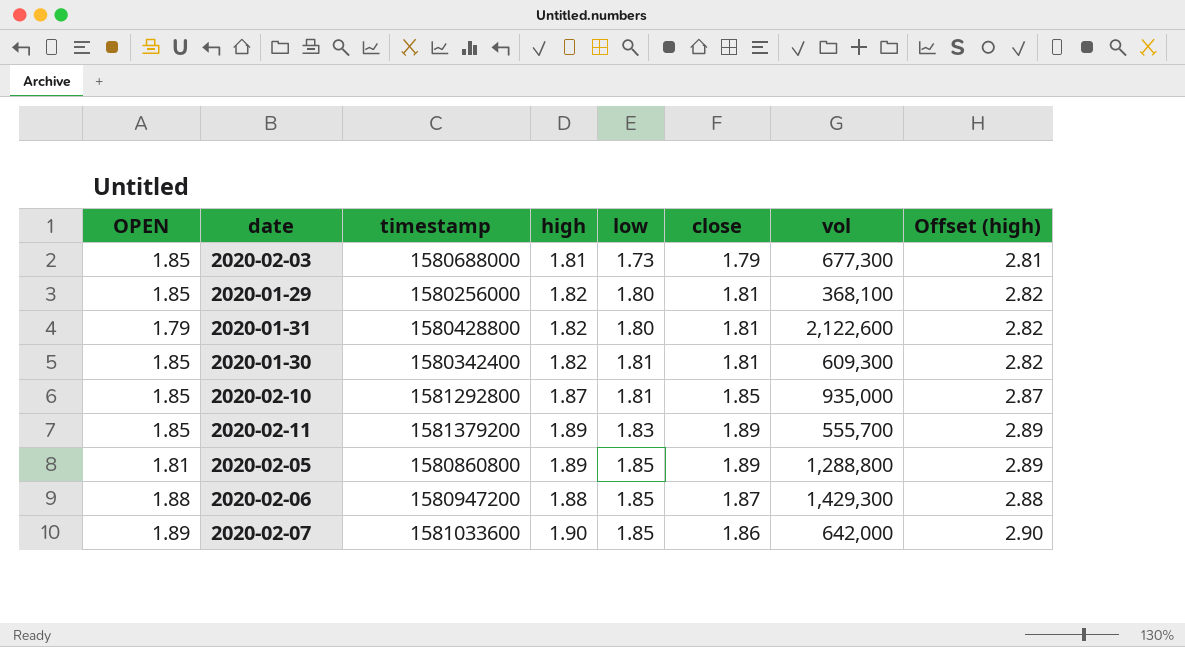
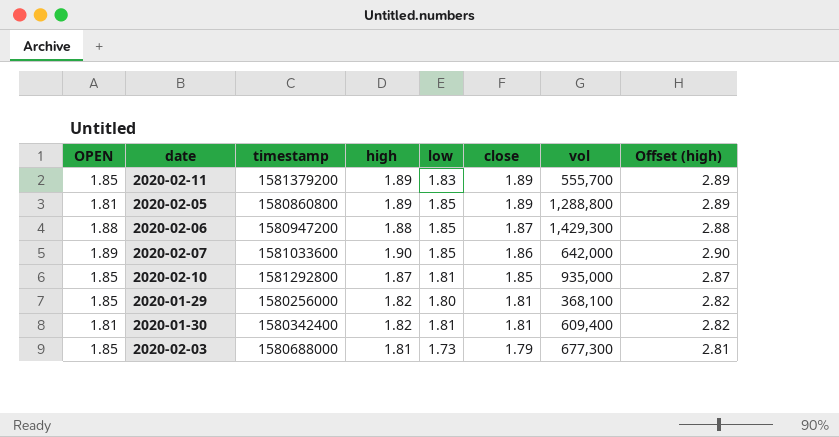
row order: low ascending -> close descending
row 2020-01-31: 1.79 | 1580428800 | 1.82 | 1.80 | 1.81 | 2,122,600 | 2.82 -> none
2020-01-30 | OPEN: 1.85 -> 1.81
2020-01-30 | vol: 609,300 -> 609,400

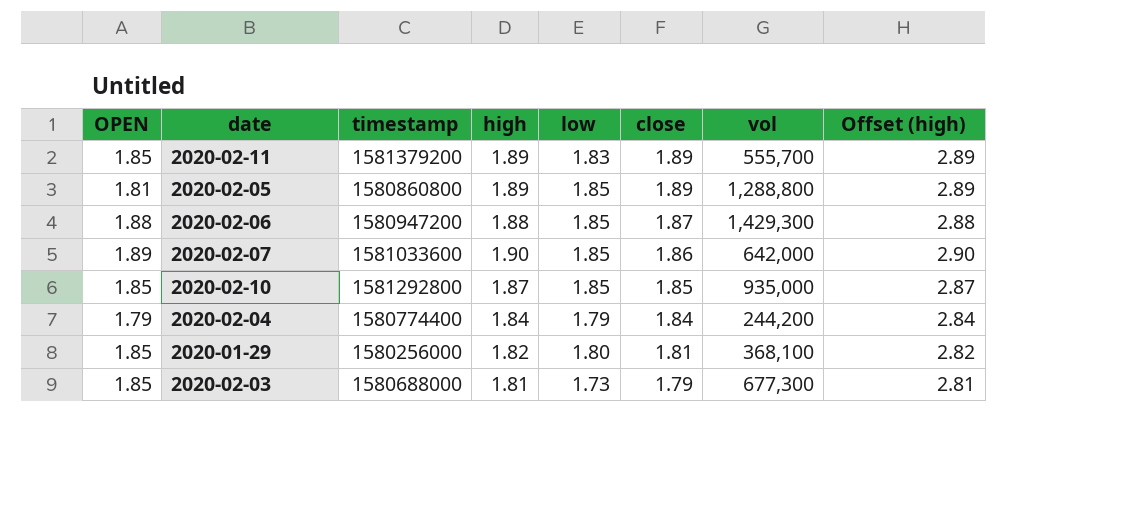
row 2020-01-30: 1.81 | 1580342400 | 1.82 | 1.81 | 1.81 | 609,400 | 2.82 -> none
2020-02-10 | low: 1.81 -> 1.85
row 2020-02-04: none -> 1.79 | 1580774400 | 1.84 | 1.79 | 1.84 | 244,200 | 2.84

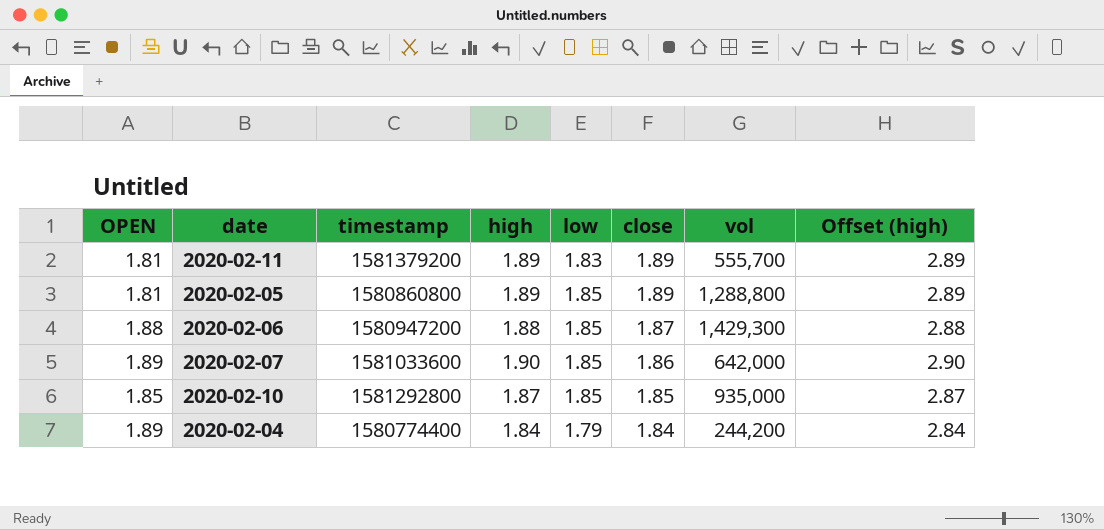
row 2020-01-29: 1.85 | 1580256000 | 1.82 | 1.80 | 1.81 | 368,100 | 2.82 -> none
row 2020-02-03: 1.85 | 1580688000 | 1.81 | 1.73 | 1.79 | 677,300 | 2.81 -> none
2020-02-11 | OPEN: 1.85 -> 1.81
2020-02-04 | OPEN: 1.79 -> 1.89

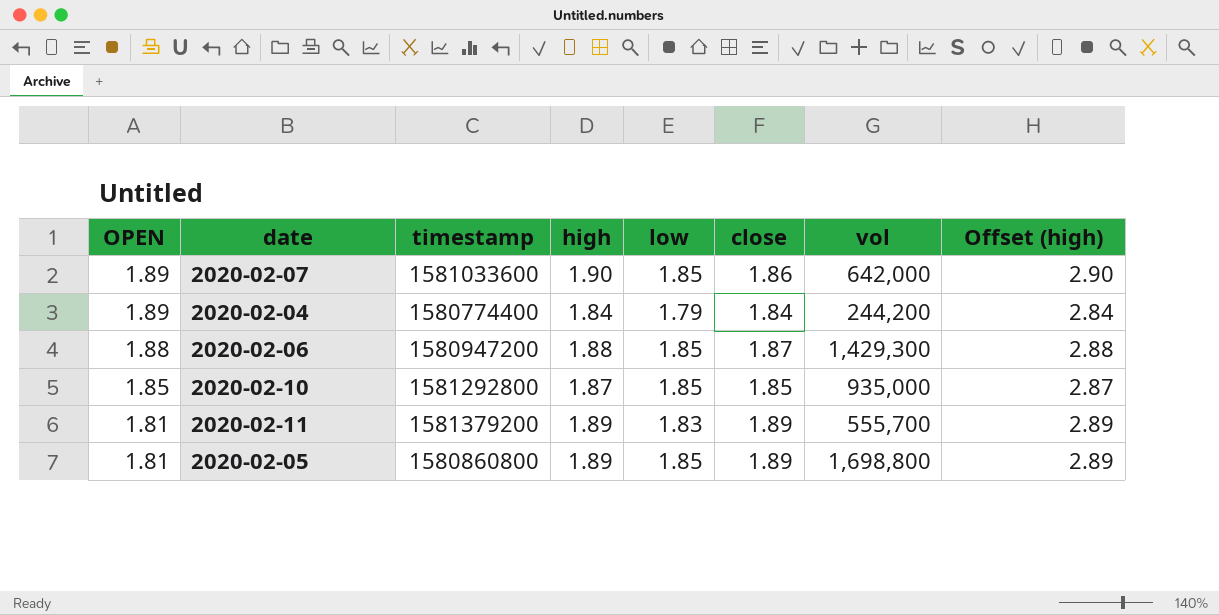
row order: close descending -> OPEN descending
2020-02-05 | vol: 1,288,800 -> 1,698,800

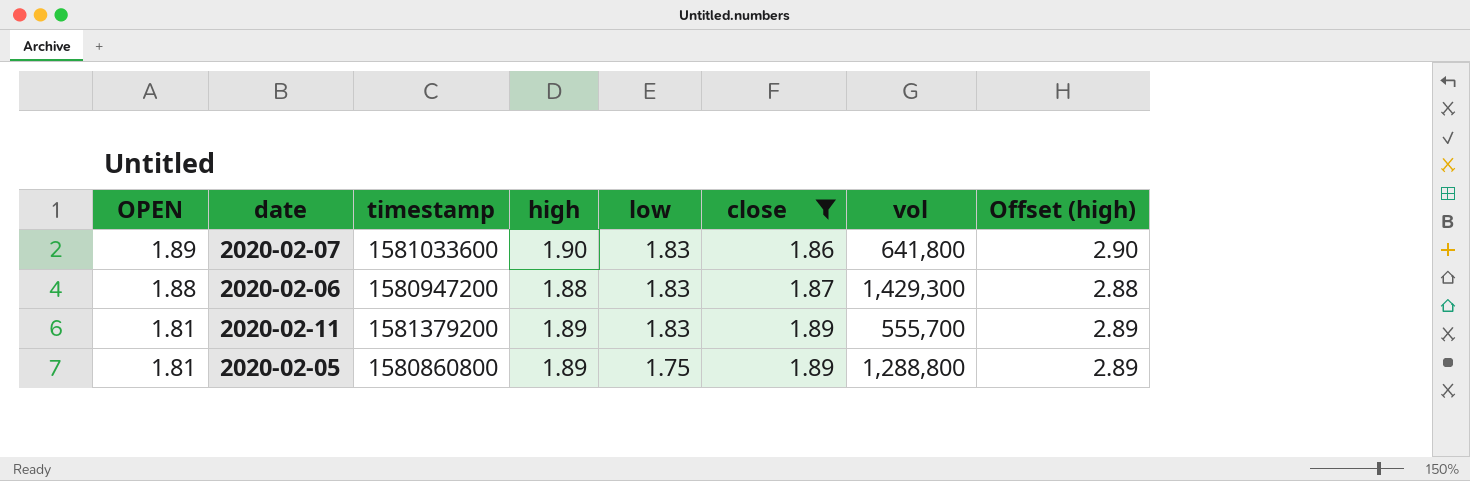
filter: none -> close >= 1.86
2020-02-07 | low: 1.85 -> 1.83
2020-02-07 | vol: 642,000 -> 641,800
2020-02-06 | low: 1.85 -> 1.83
2020-02-05 | low: 1.85 -> 1.75
2020-02-05 | vol: 1,698,800 -> 1,288,800

